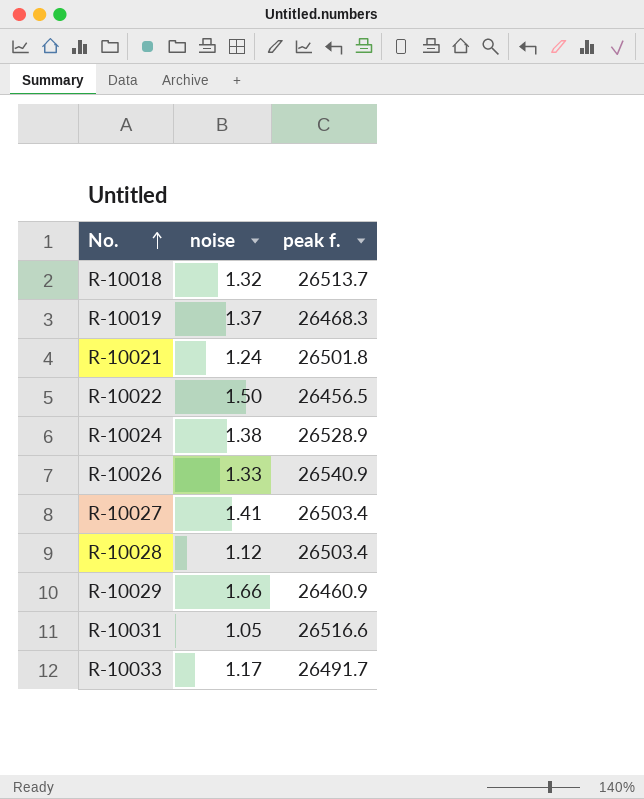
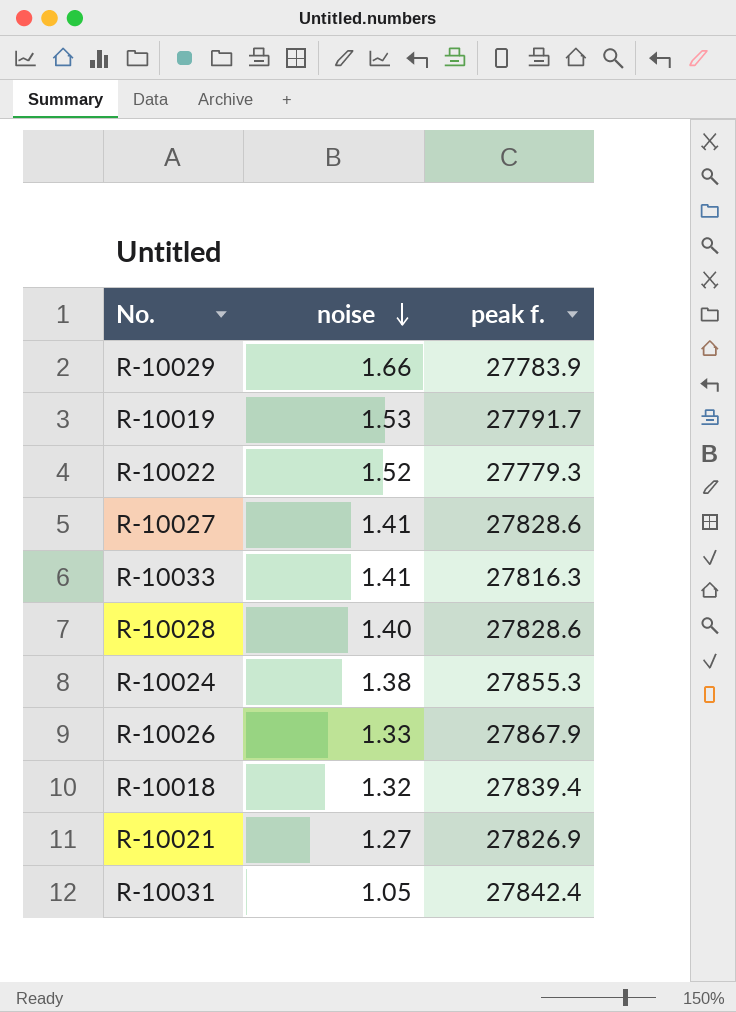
row order: No. ascending -> noise descending
R-10029 | peak f.: 26460.9 -> 27783.9
R-10019 | noise: 1.37 -> 1.53
R-10019 | peak f.: 26468.3 -> 27791.7
R-10022 | noise: 1.50 -> 1.52
R-10022 | peak f.: 26456.5 -> 27779.3
R-10027 | peak f.: 26503.4 -> 27828.6
R-10033 | noise: 1.17 -> 1.41
R-10033 | peak f.: 26491.7 -> 27816.3
R-10028 | noise: 1.12 -> 1.40
R-10028 | peak f.: 26503.4 -> 27828.6
R-10024 | peak f.: 26528.9 -> 27855.3
R-10026 | peak f.: 26540.9 -> 27867.9
R-10018 | peak f.: 26513.7 -> 27839.4
R-10021 | noise: 1.24 -> 1.27
R-10021 | peak f.: 26501.8 -> 27826.9
R-10031 | peak f.: 26516.6 -> 27842.4

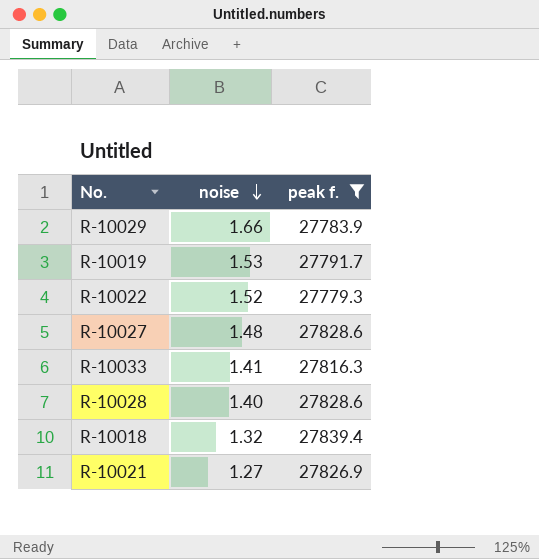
filter: none -> peak f. <= 27839.4
R-10027 | noise: 1.41 -> 1.48

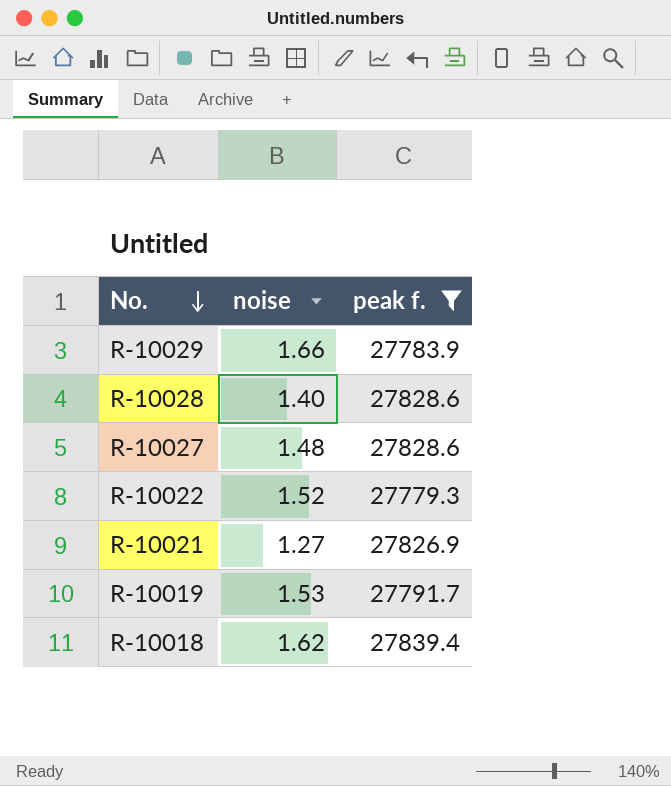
row order: noise descending -> No. descending
row R-10033: 1.41 | 27816.3 -> none
R-10018 | noise: 1.32 -> 1.62

